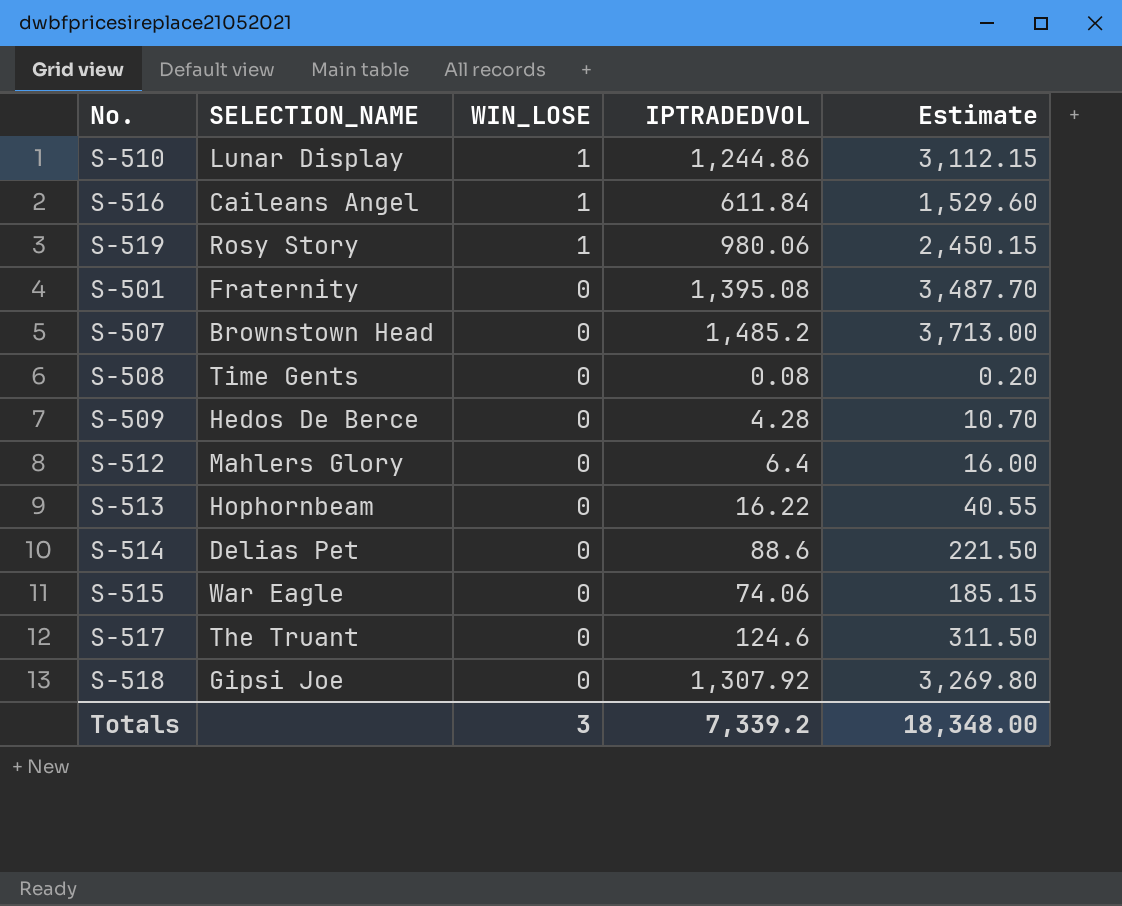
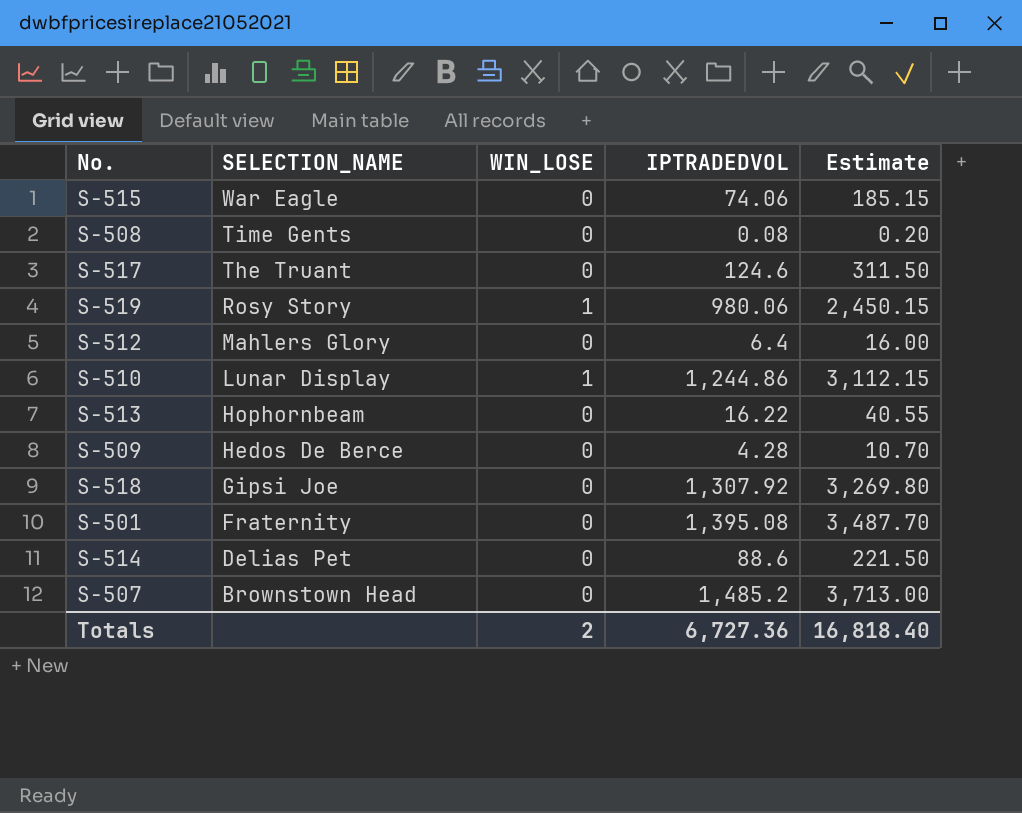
row order: WIN_LOSE descending -> SELECTION_NAME descending
row S-516: Caileans Angel | 1 | 611.84 | 1,529.60 -> none
Totals | WIN_LOSE: 3 -> 2
Totals | IPTRADEDVOL: 7,339.2 -> 6,727.36
Totals | Estimate: 18,348.00 -> 16,818.40

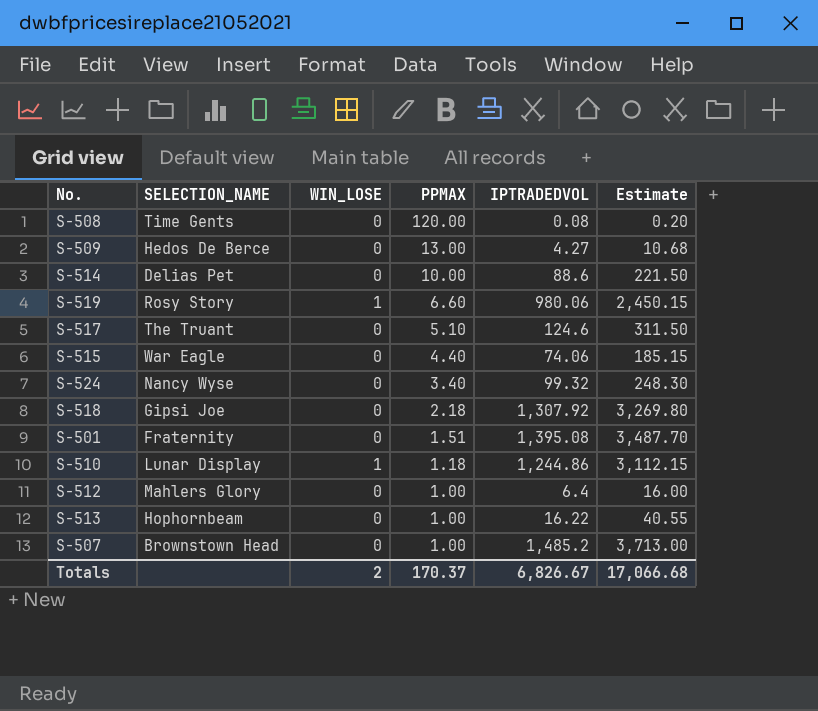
row order: SELECTION_NAME descending -> PPMAX descending
column PPMAX | position: none -> 4
S-509 | IPTRADEDVOL: 4.28 -> 4.27
S-509 | Estimate: 10.70 -> 10.68
row S-524: none -> Nancy Wyse | 0 | 3.40 | 99.32 | 248.30
Totals | IPTRADEDVOL: 6,727.36 -> 6,826.67
Totals | Estimate: 16,818.40 -> 17,066.68

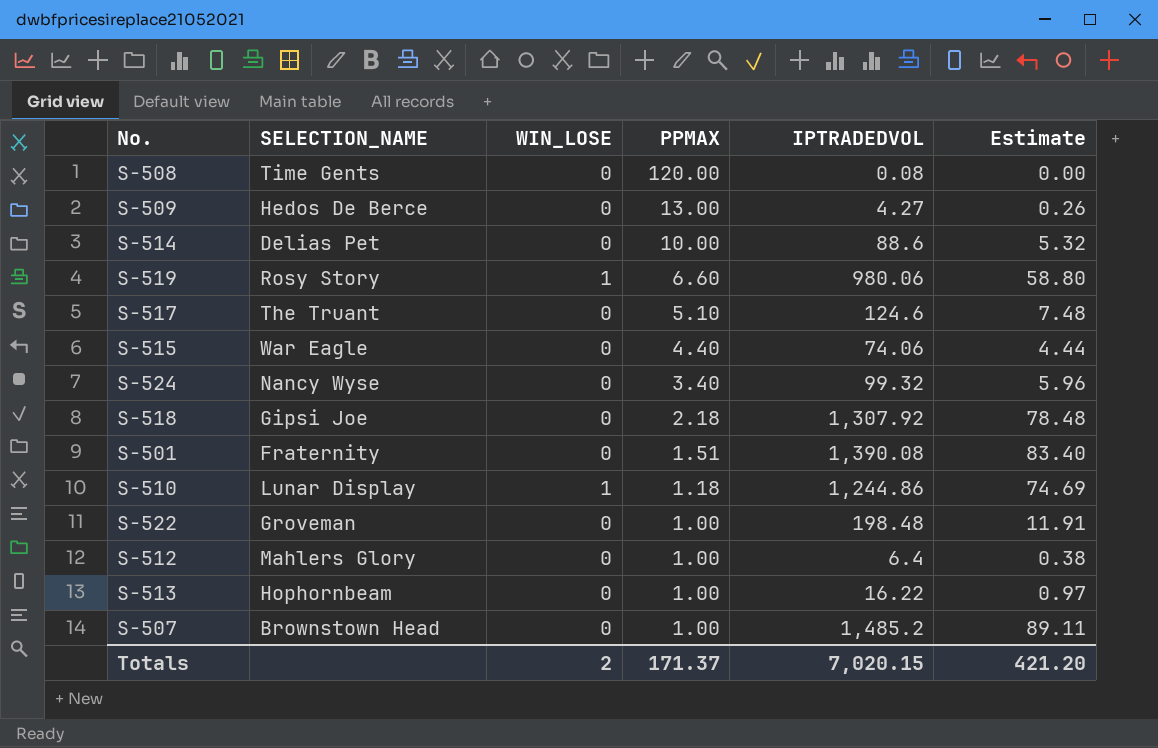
column Estimate | formula: [IPTRADEDVOL] * 2.5 -> [IPTRADEDVOL] * 0.06
S-501 | IPTRADEDVOL: 1,395.08 -> 1,390.08
row S-522: none -> Groveman | 0 | 1.00 | 198.48 | 11.91
Totals | PPMAX: 170.37 -> 171.37
Totals | IPTRADEDVOL: 6,826.67 -> 7,020.15
Totals | Estimate: 17,066.68 -> 421.20

